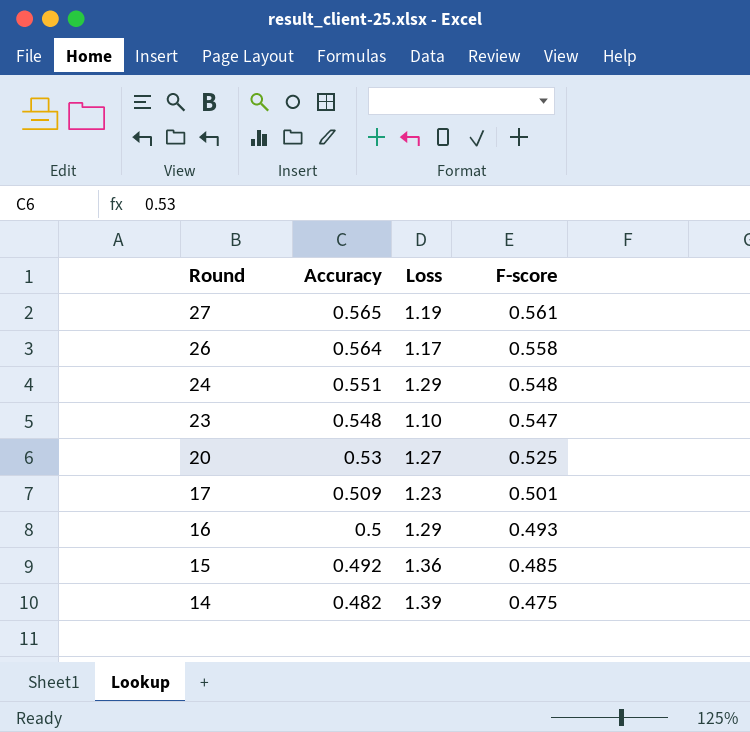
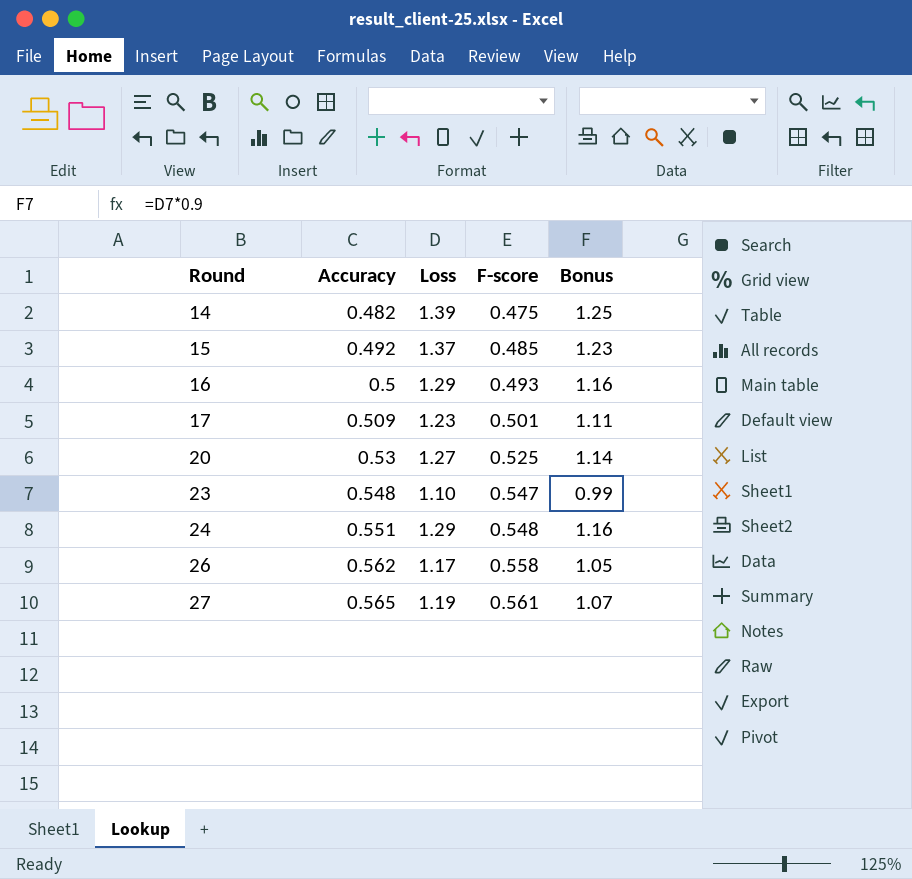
row order: Round descending -> Round ascending
column Bonus | formula: none -> [Loss] * 0.9
15 | Loss: 1.36 -> 1.37
26 | Accuracy: 0.564 -> 0.562

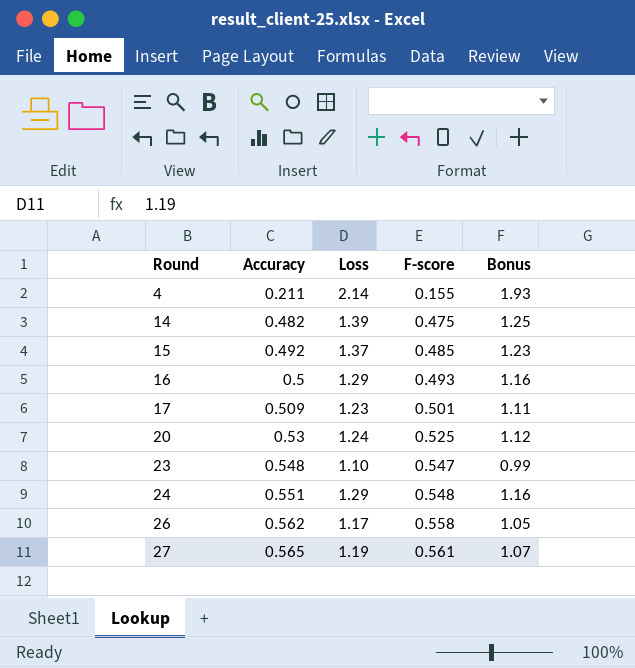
row 4: none -> 0.211 | 2.14 | 0.155 | 1.93
20 | Loss: 1.27 -> 1.24
20 | Bonus: 1.14 -> 1.12

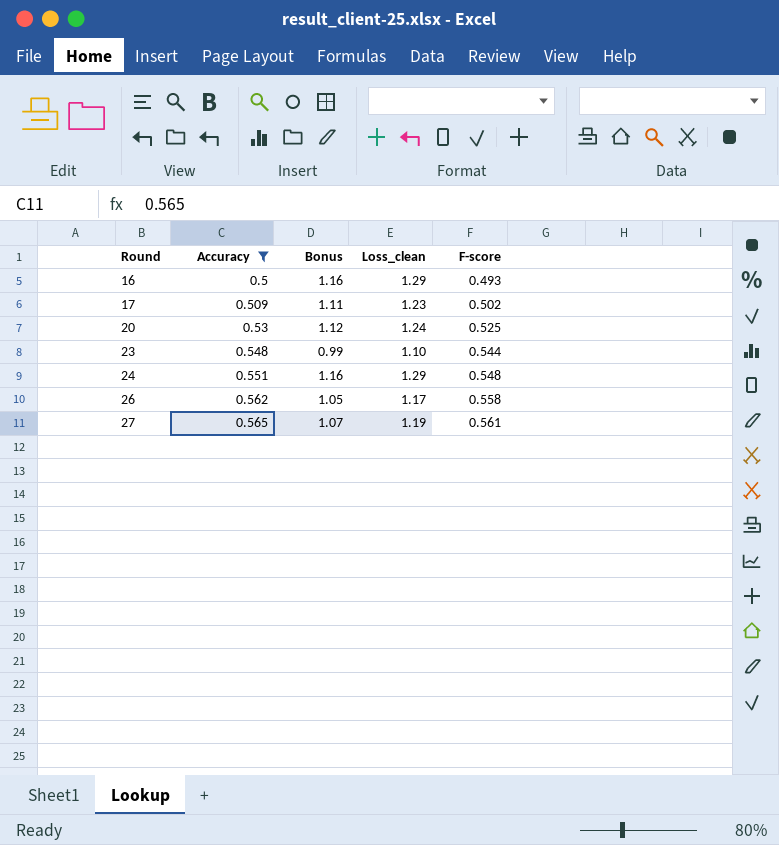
filter: none -> Accuracy >= 0.5
column Bonus | position: 5 -> 3
column name: Loss -> Loss_clean
17 | F-score: 0.501 -> 0.502
23 | F-score: 0.547 -> 0.544

